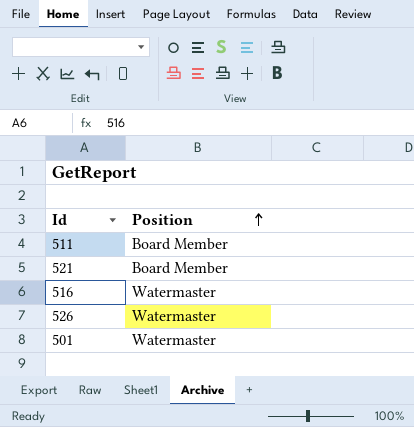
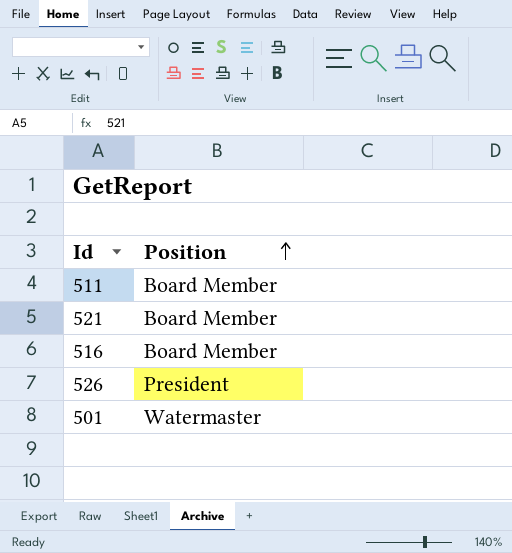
516 | Position: Watermaster -> Board Member
526 | Position: Watermaster -> President

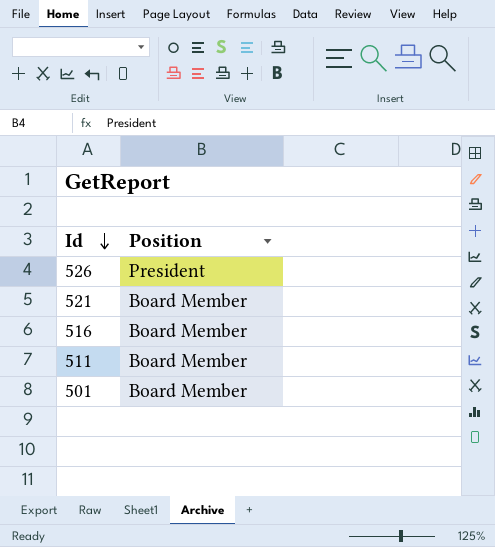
row order: Position ascending -> Id descending
501 | Position: Watermaster -> Board Member

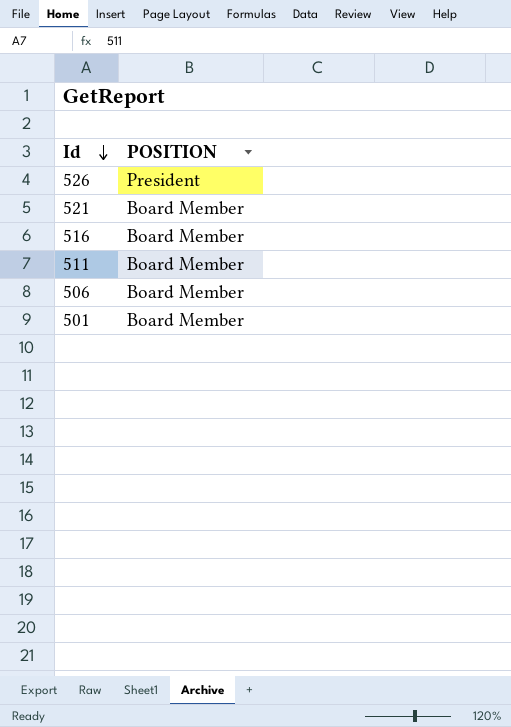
column name: Position -> POSITION
row 506: none -> Board Member

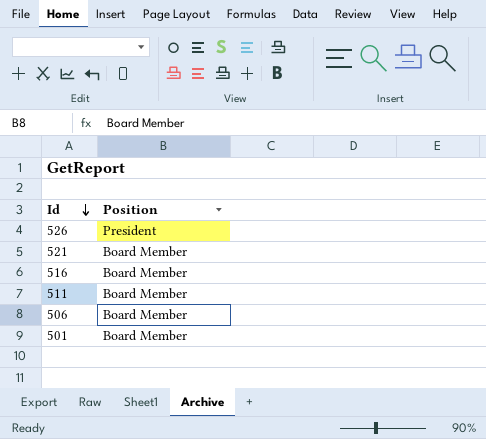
column name: POSITION -> Position

